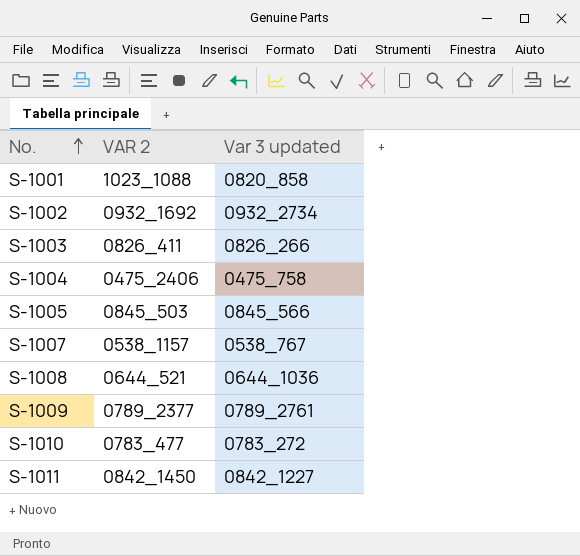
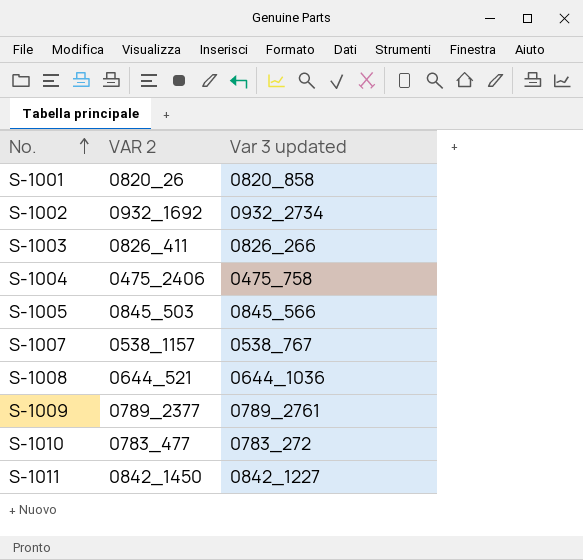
S-1001 | VAR 2: 1023_1088 -> 0820_26

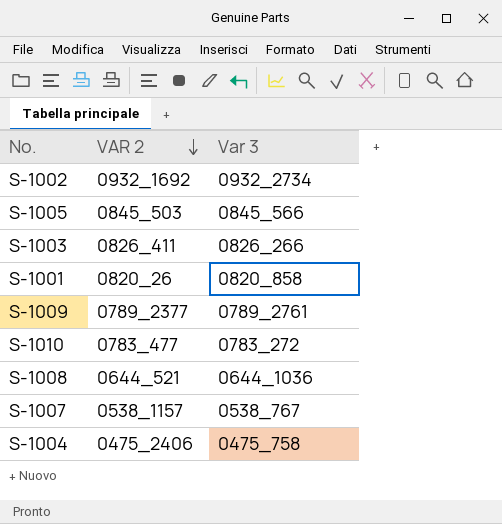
row order: No. ascending -> VAR 2 descending
column name: Var 3 updated -> Var 3
row S-1011: 0842_1450 | 0842_1227 -> none

